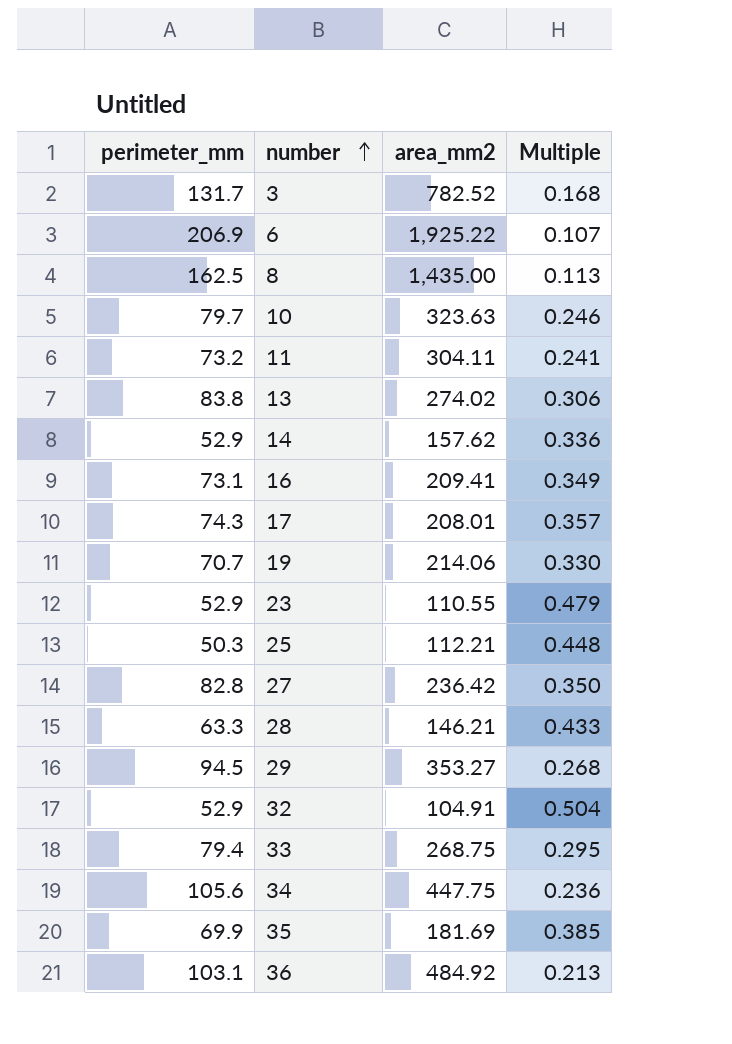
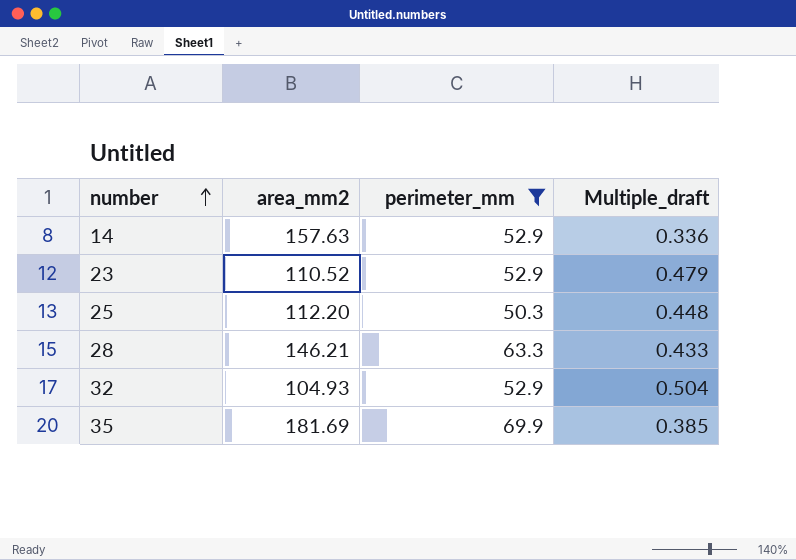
filter: none -> perimeter_mm <= 69.9
column perimeter_mm | position: 1 -> 3
column name: Multiple -> Multiple_draft
14 | area_mm2: 157.62 -> 157.63
23 | area_mm2: 110.55 -> 110.52
25 | area_mm2: 112.21 -> 112.20
32 | area_mm2: 104.91 -> 104.93

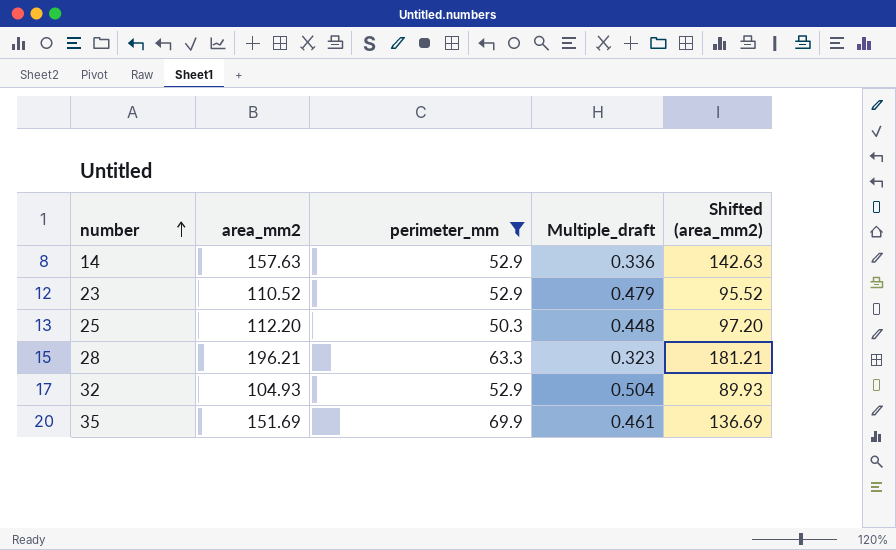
column Shifted (area_mm2) | formula: none -> [area_mm2] - 15
28 | area_mm2: 146.21 -> 196.21
28 | Multiple_draft: 0.433 -> 0.323
35 | area_mm2: 181.69 -> 151.69
35 | Multiple_draft: 0.385 -> 0.461

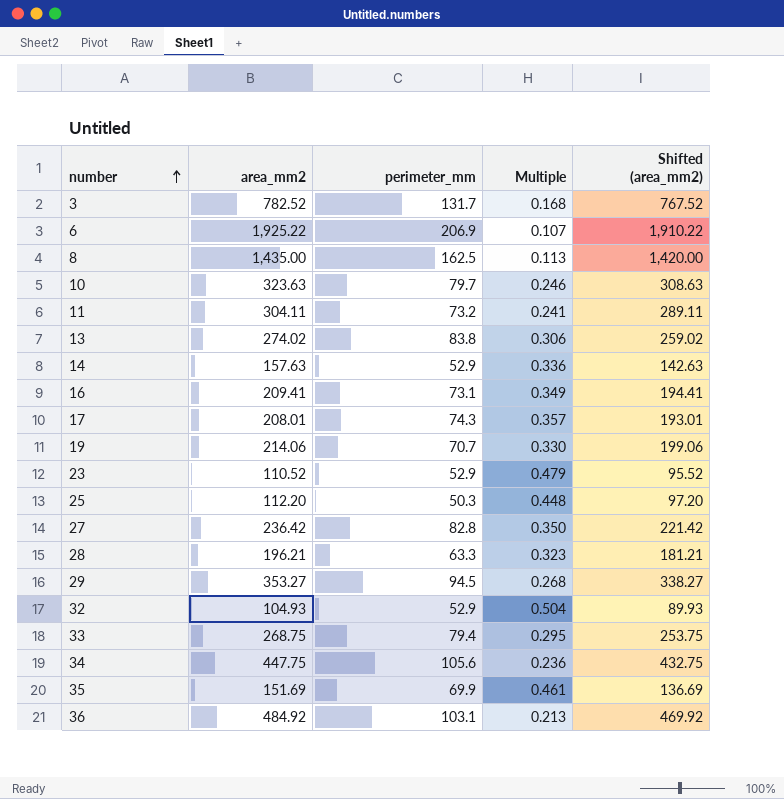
filter: perimeter_mm <= 69.9 -> none
column name: Multiple_draft -> Multiple

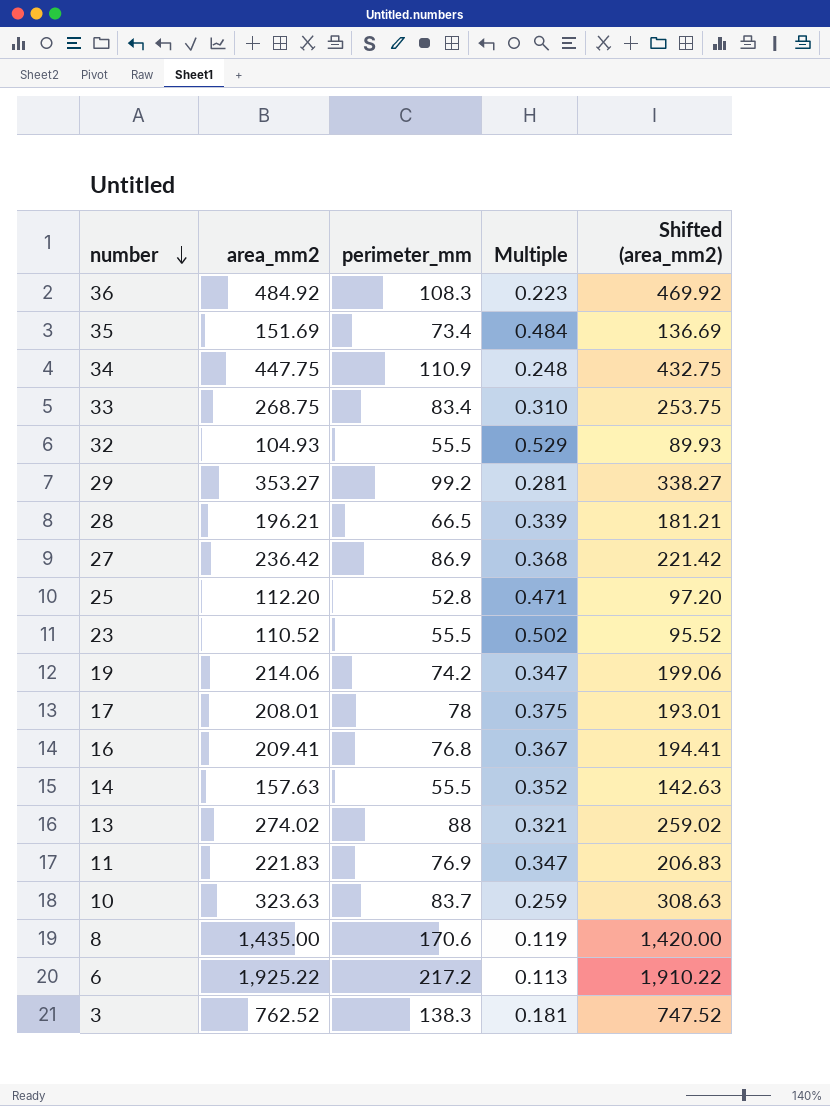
row order: number ascending -> number descending
36 | perimeter_mm: 103.1 -> 108.3
36 | Multiple: 0.213 -> 0.223
35 | perimeter_mm: 69.9 -> 73.4
35 | Multiple: 0.461 -> 0.484
34 | perimeter_mm: 105.6 -> 110.9
34 | Multiple: 0.236 -> 0.248
33 | perimeter_mm: 79.4 -> 83.4
33 | Multiple: 0.295 -> 0.310
32 | perimeter_mm: 52.9 -> 55.5
32 | Multiple: 0.504 -> 0.529
29 | perimeter_mm: 94.5 -> 99.2
29 | Multiple: 0.268 -> 0.281
28 | perimeter_mm: 63.3 -> 66.5
28 | Multiple: 0.323 -> 0.339
27 | perimeter_mm: 82.8 -> 86.9
27 | Multiple: 0.350 -> 0.368
25 | perimeter_mm: 50.3 -> 52.8
25 | Multiple: 0.448 -> 0.471
23 | perimeter_mm: 52.9 -> 55.5
23 | Multiple: 0.479 -> 0.502
19 | perimeter_mm: 70.7 -> 74.2
19 | Multiple: 0.330 -> 0.347
17 | perimeter_mm: 74.3 -> 78
17 | Multiple: 0.357 -> 0.375
16 | perimeter_mm: 73.1 -> 76.8
16 | Multiple: 0.349 -> 0.367
14 | perimeter_mm: 52.9 -> 55.5
14 | Multiple: 0.336 -> 0.352
13 | perimeter_mm: 83.8 -> 88
13 | Multiple: 0.306 -> 0.321
11 | area_mm2: 304.11 -> 221.83
11 | perimeter_mm: 73.2 -> 76.9
11 | Multiple: 0.241 -> 0.347
11 | Shifted (area_mm2): 289.11 -> 206.83
10 | perimeter_mm: 79.7 -> 83.7
10 | Multiple: 0.246 -> 0.259
8 | perimeter_mm: 162.5 -> 170.6
8 | Multiple: 0.113 -> 0.119
6 | perimeter_mm: 206.9 -> 217.2
6 | Multiple: 0.107 -> 0.113
3 | area_mm2: 782.52 -> 762.52
3 | perimeter_mm: 131.7 -> 138.3
3 | Multiple: 0.168 -> 0.181
3 | Shifted (area_mm2): 767.52 -> 747.52

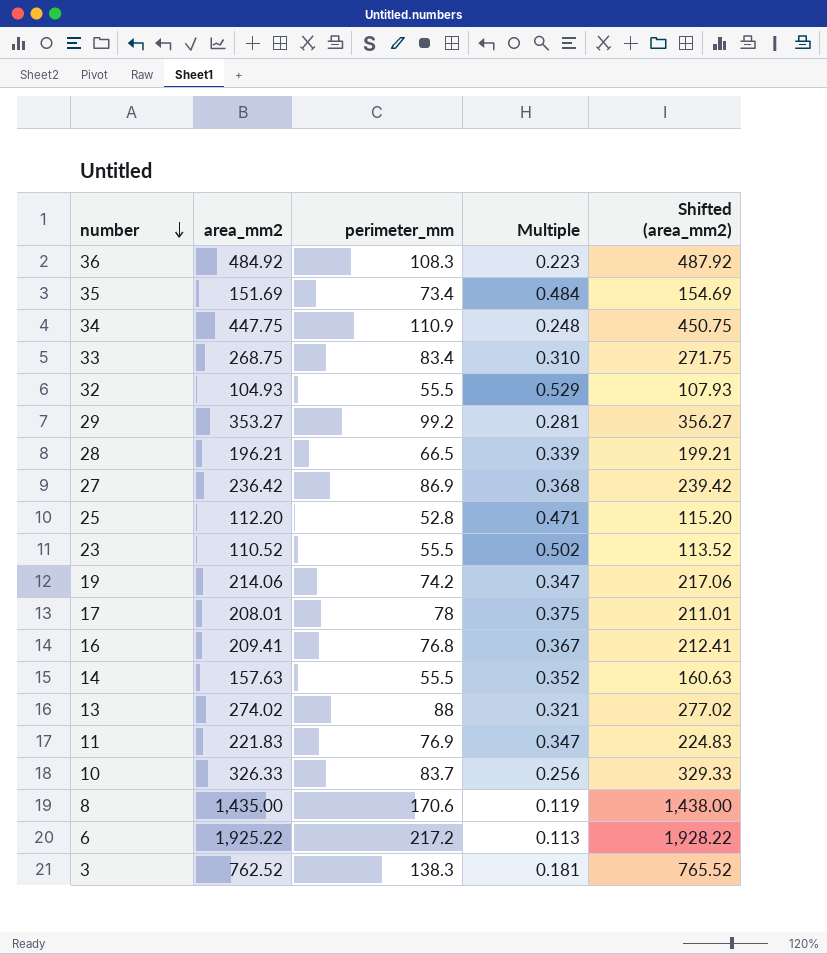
column Shifted (area_mm2) | formula: [area_mm2] - 15 -> [area_mm2] + 3
10 | area_mm2: 323.63 -> 326.33
10 | Multiple: 0.259 -> 0.256

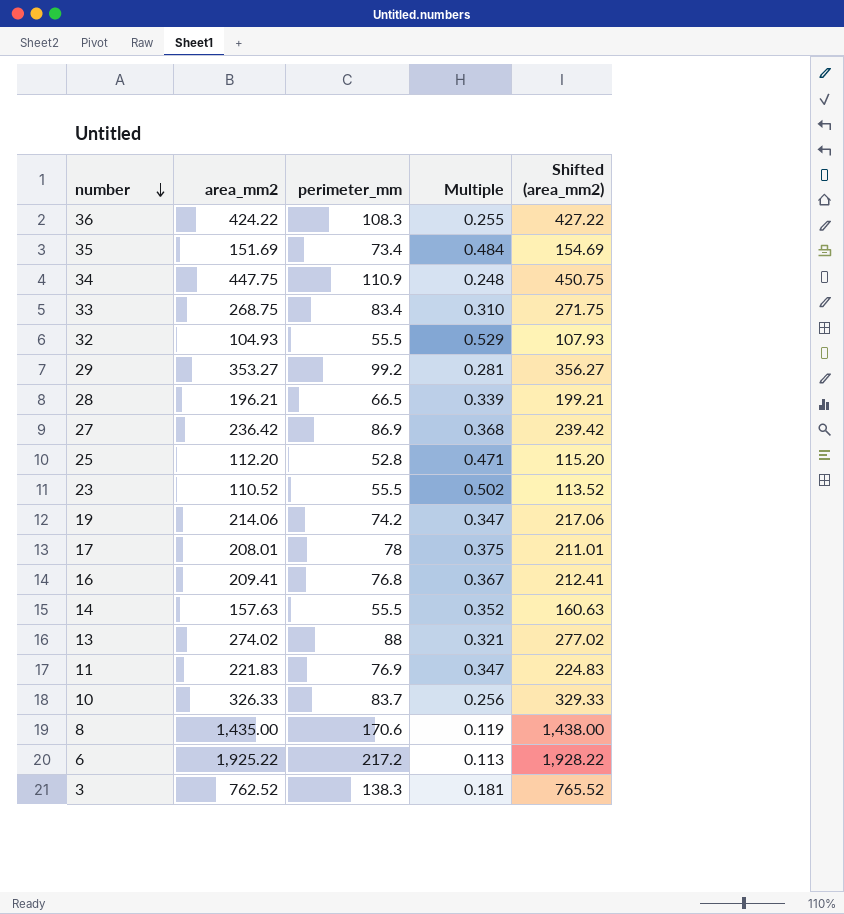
36 | area_mm2: 484.92 -> 424.22
36 | Multiple: 0.223 -> 0.255
36 | Shifted (area_mm2): 487.92 -> 427.22

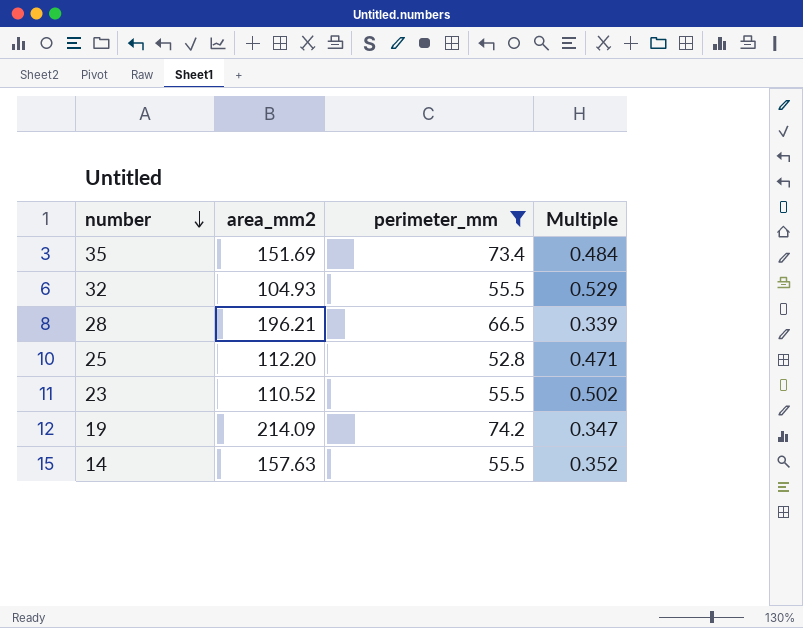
filter: none -> perimeter_mm <= 74.2
column Shifted (area_mm2) | formula: [area_mm2] + 3 -> none
19 | area_mm2: 214.06 -> 214.09

